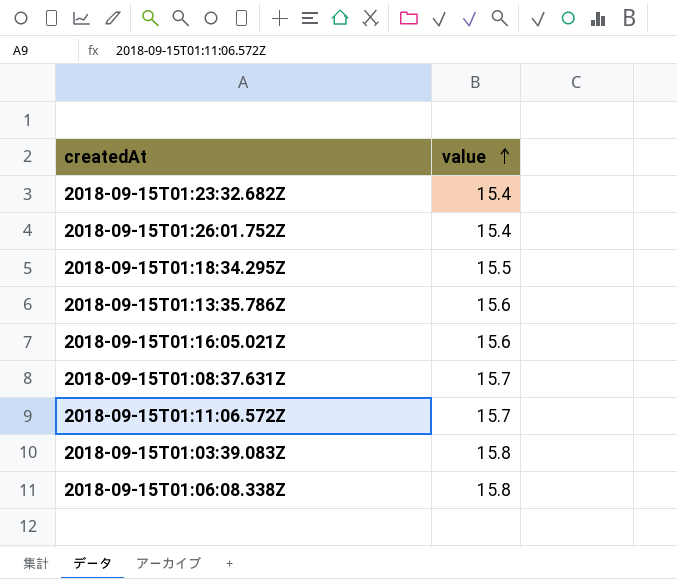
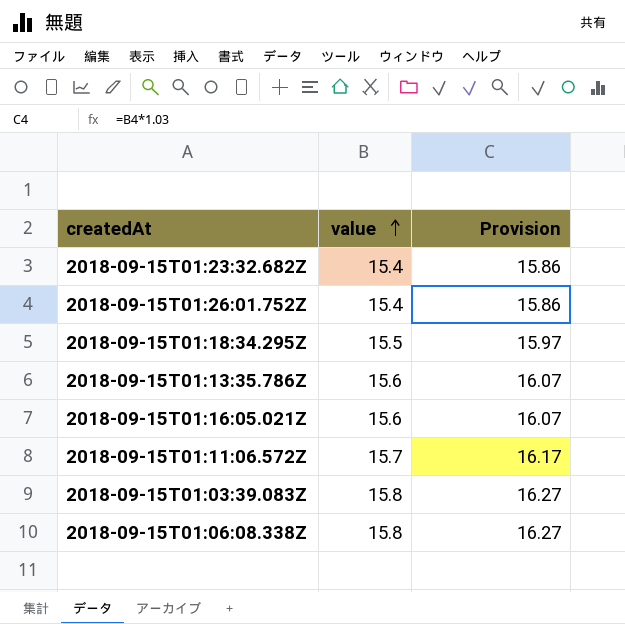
column Provision | formula: none -> [value] * 1.03
row 2018-09-15T01:08:37.631Z: 15.7 -> none

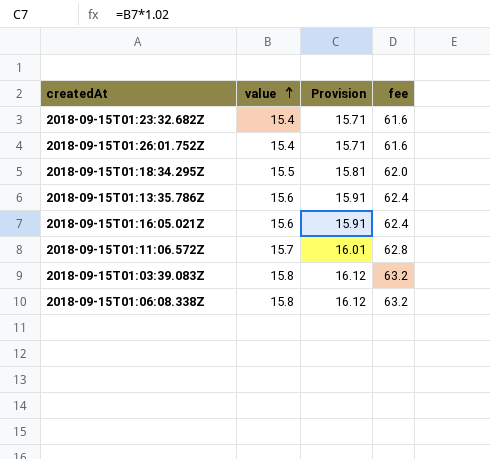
column Provision | formula: [value] * 1.03 -> [value] * 1.02
column fee | formula: none -> [value] * 4

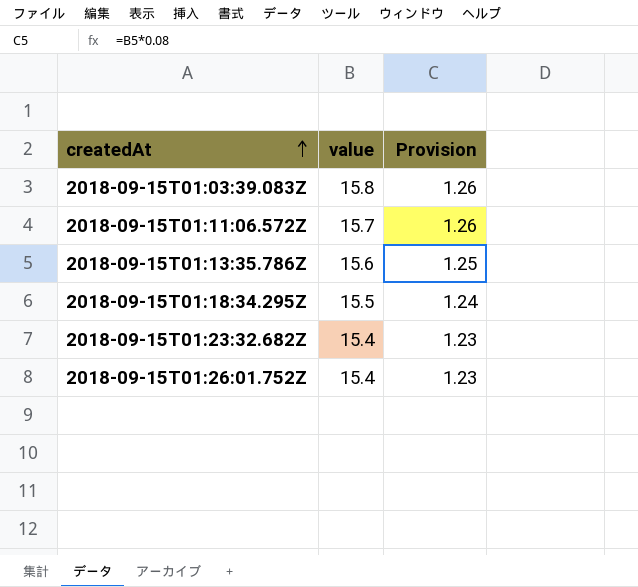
row order: value ascending -> createdAt ascending
column fee | formula: [value] * 4 -> none
column Provision | formula: [value] * 1.02 -> [value] * 0.08
row 2018-09-15T01:16:05.021Z: 15.6 | 15.91 | 62.4 -> none
row 2018-09-15T01:06:08.338Z: 15.8 | 16.12 | 63.2 -> none

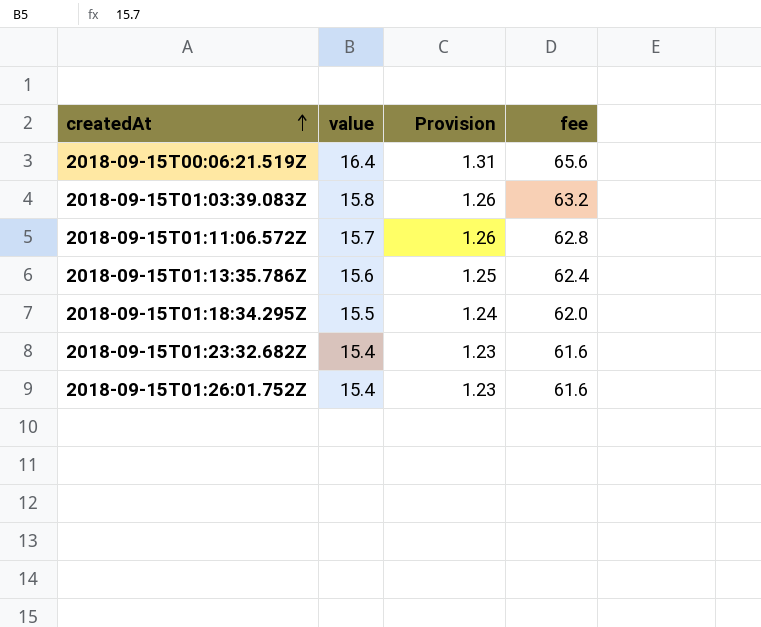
column fee | formula: none -> [value] * 4
row 2018-09-15T00:06:21.519Z: none -> 16.4 | 1.31 | 65.6

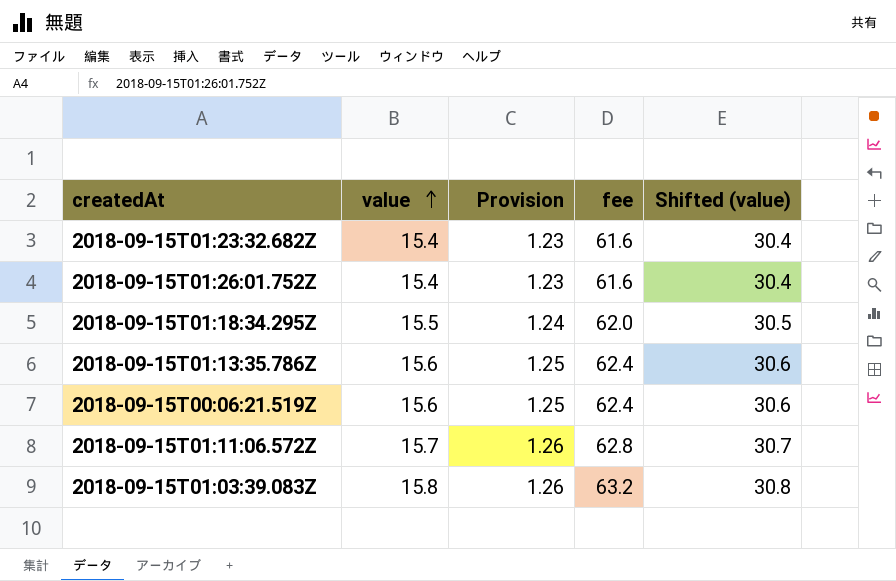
row order: createdAt ascending -> value ascending
column Shifted (value) | formula: none -> [value] + 15
2018-09-15T00:06:21.519Z | value: 16.4 -> 15.6
2018-09-15T00:06:21.519Z | Provision: 1.31 -> 1.25
2018-09-15T00:06:21.519Z | fee: 65.6 -> 62.4

